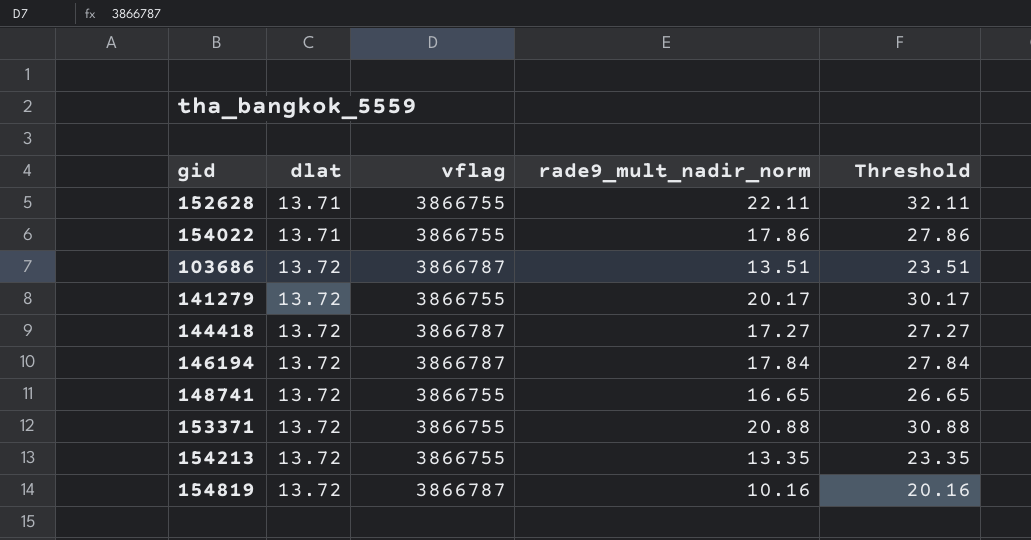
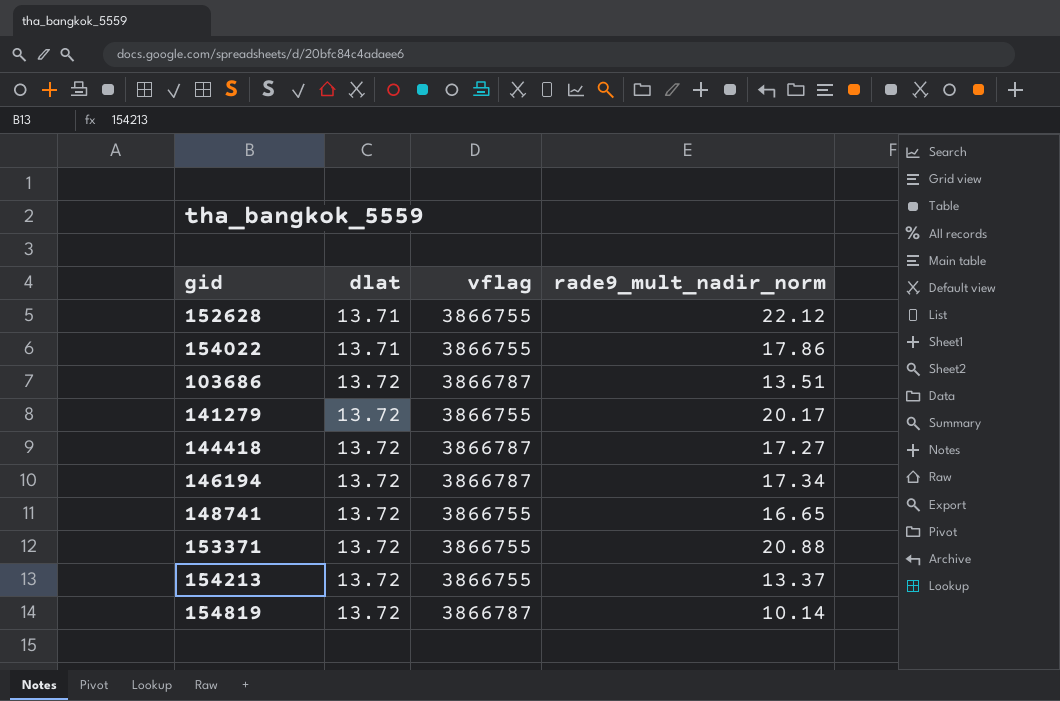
column Threshold | formula: [rade9_mult_nadir_norm] + 10 -> none
152628 | rade9_mult_nadir_norm: 22.11 -> 22.12
146194 | rade9_mult_nadir_norm: 17.84 -> 17.34
154213 | rade9_mult_nadir_norm: 13.35 -> 13.37
154819 | rade9_mult_nadir_norm: 10.16 -> 10.14

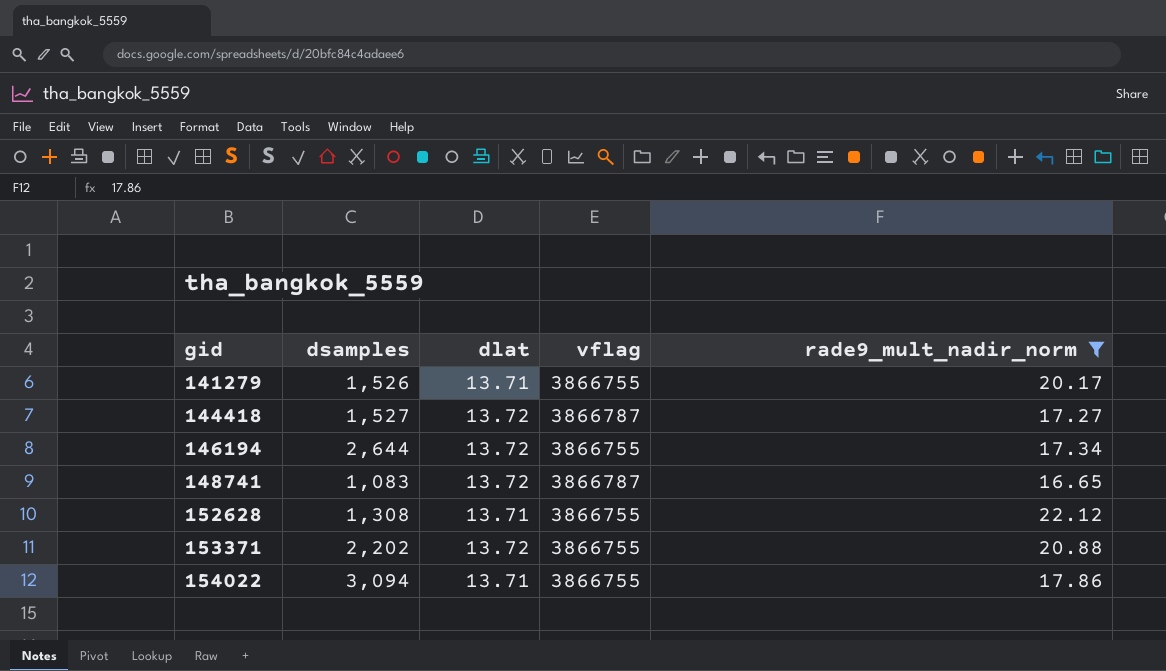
filter: none -> rade9_mult_nadir_norm >= 16.65
row order: dlat ascending -> gid ascending
column dsamples | position: none -> 2
141279 | dlat: 13.72 -> 13.71
146194 | vflag: 3866787 -> 3866755
148741 | vflag: 3866755 -> 3866787

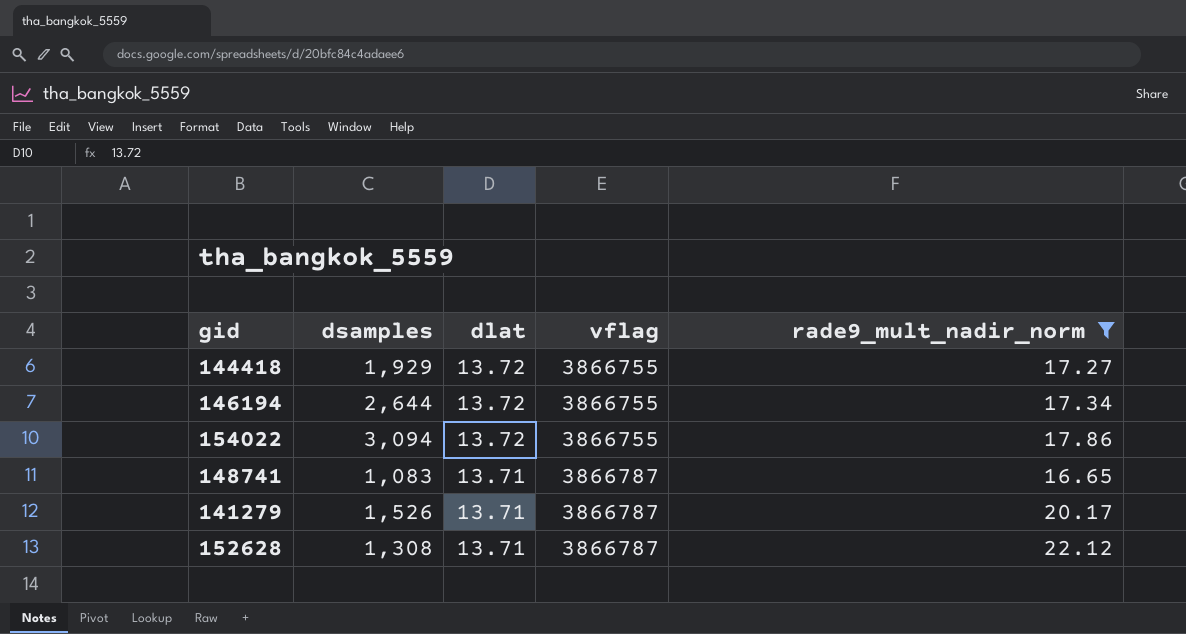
row order: gid ascending -> dlat descending
row 153371: 2,202 | 13.72 | 3866755 | 20.88 -> none
144418 | dsamples: 1,527 -> 1,929
144418 | vflag: 3866787 -> 3866755
154022 | dlat: 13.71 -> 13.72
148741 | dlat: 13.72 -> 13.71
141279 | vflag: 3866755 -> 3866787
152628 | vflag: 3866755 -> 3866787

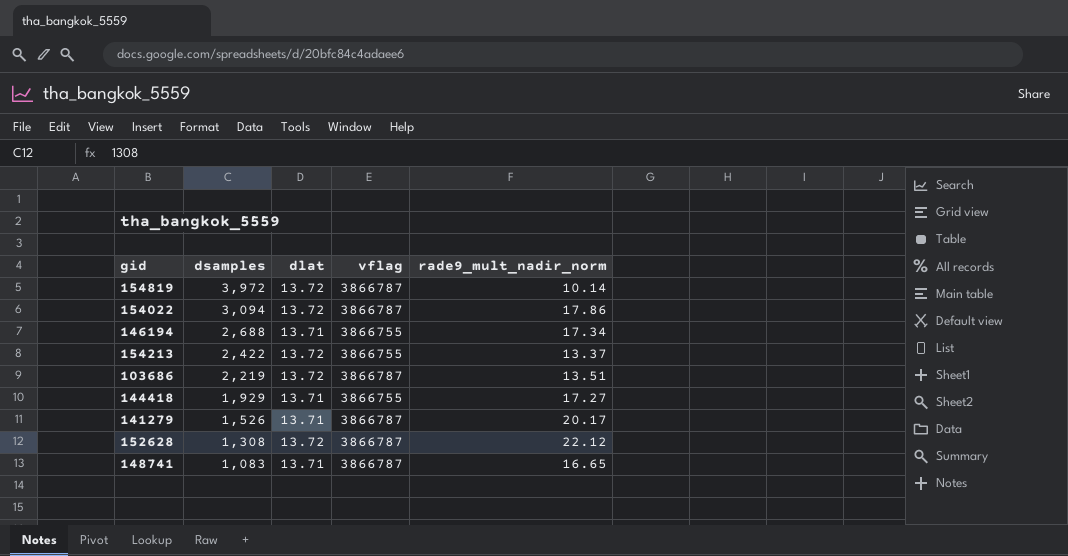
filter: rade9_mult_nadir_norm >= 16.65 -> none
row order: dlat descending -> dsamples descending
154022 | vflag: 3866755 -> 3866787
146194 | dsamples: 2,644 -> 2,688
146194 | dlat: 13.72 -> 13.71
144418 | dlat: 13.72 -> 13.71
152628 | dlat: 13.71 -> 13.72

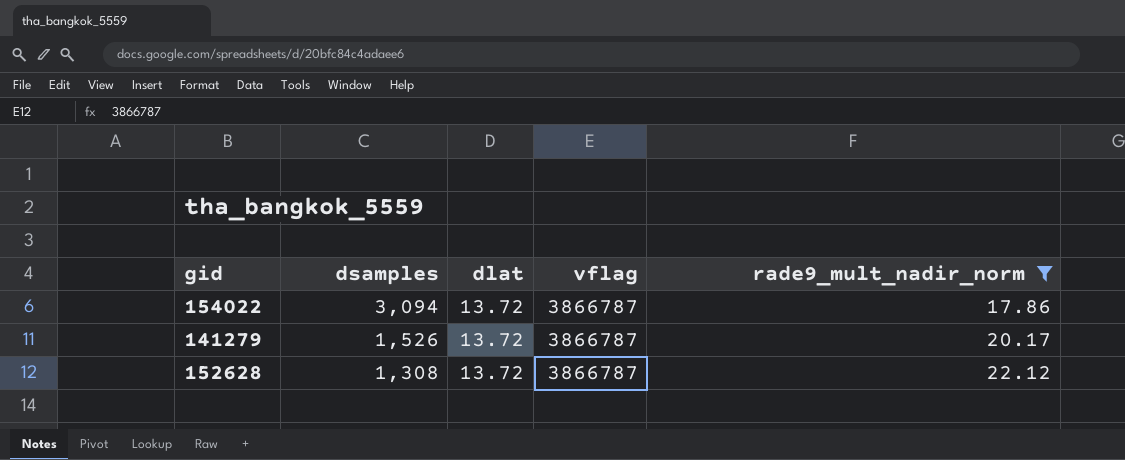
filter: none -> rade9_mult_nadir_norm >= 17.86
141279 | dlat: 13.71 -> 13.72

